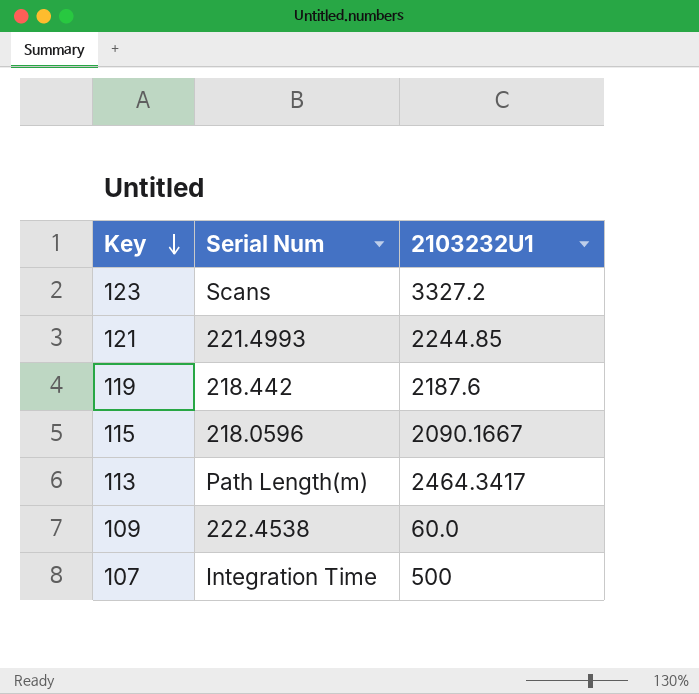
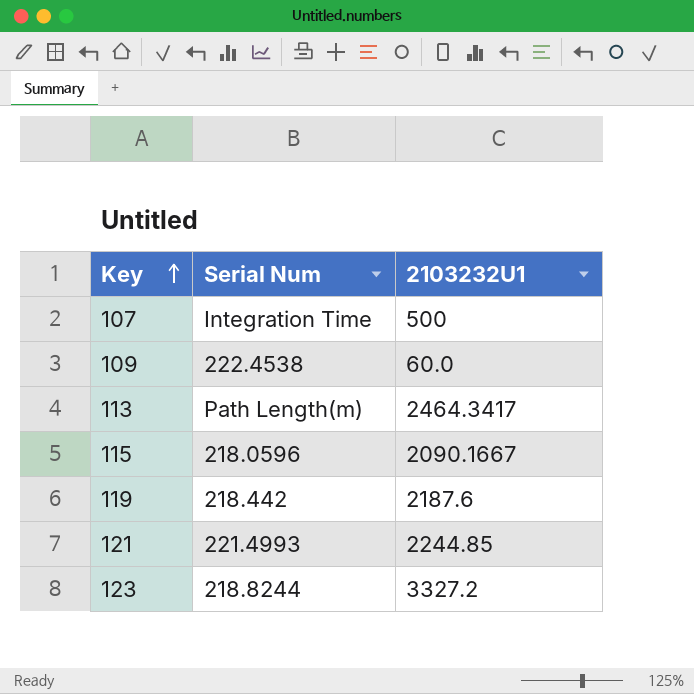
row order: Key descending -> Key ascending
123 | Serial Num: Scans -> 218.8244

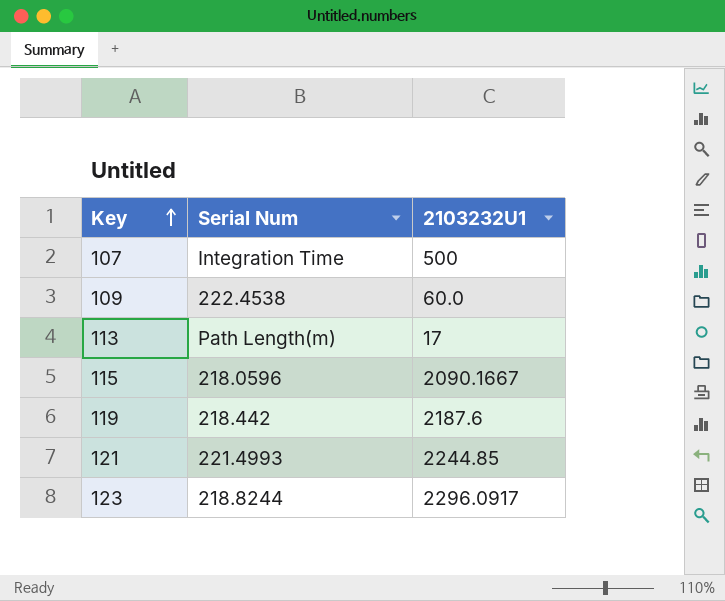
113 | 2103232U1: 2464.3417 -> 17
123 | 2103232U1: 3327.2 -> 2296.0917

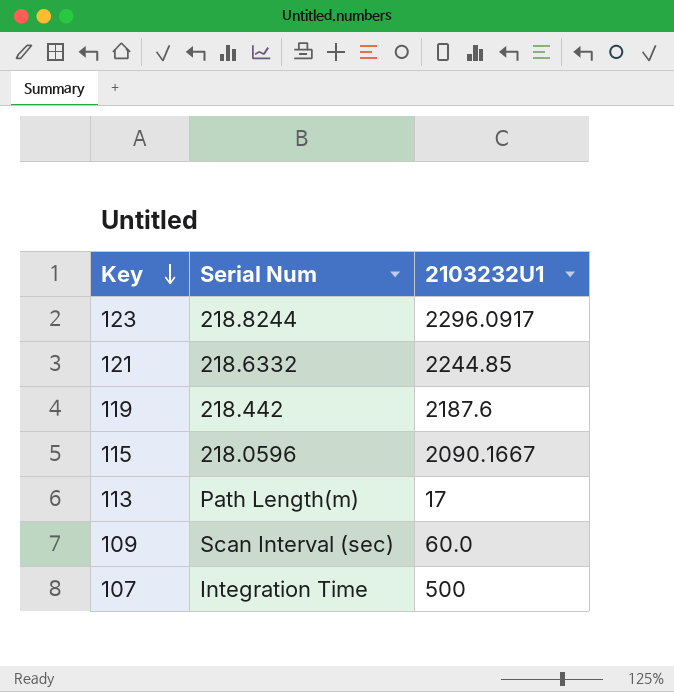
row order: Key ascending -> Key descending
121 | Serial Num: 221.4993 -> 218.6332
109 | Serial Num: 222.4538 -> Scan Interval (sec)

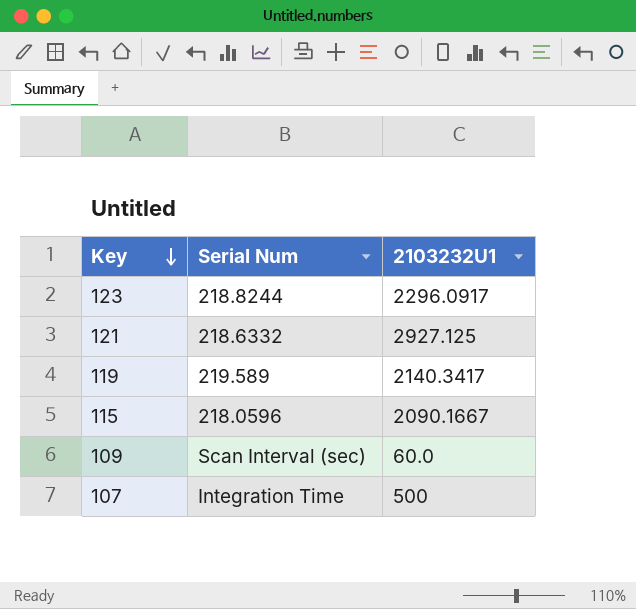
row 113: Path Length(m) | 17 -> none
121 | 2103232U1: 2244.85 -> 2927.125
119 | Serial Num: 218.442 -> 219.589
119 | 2103232U1: 2187.6 -> 2140.3417

